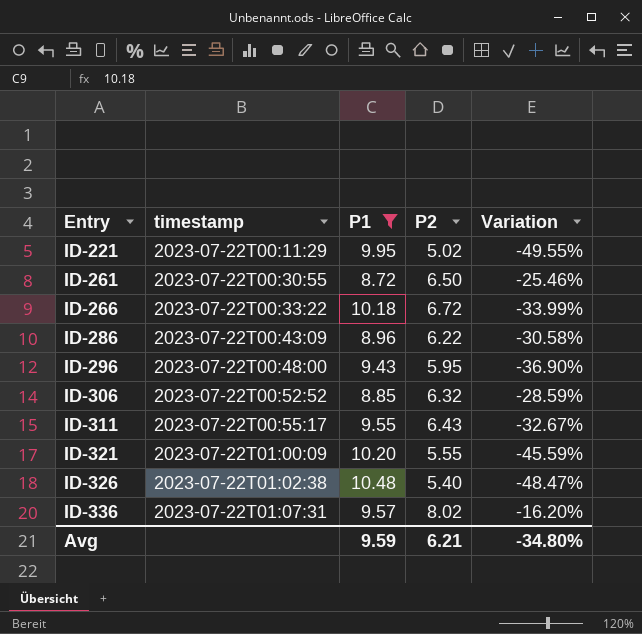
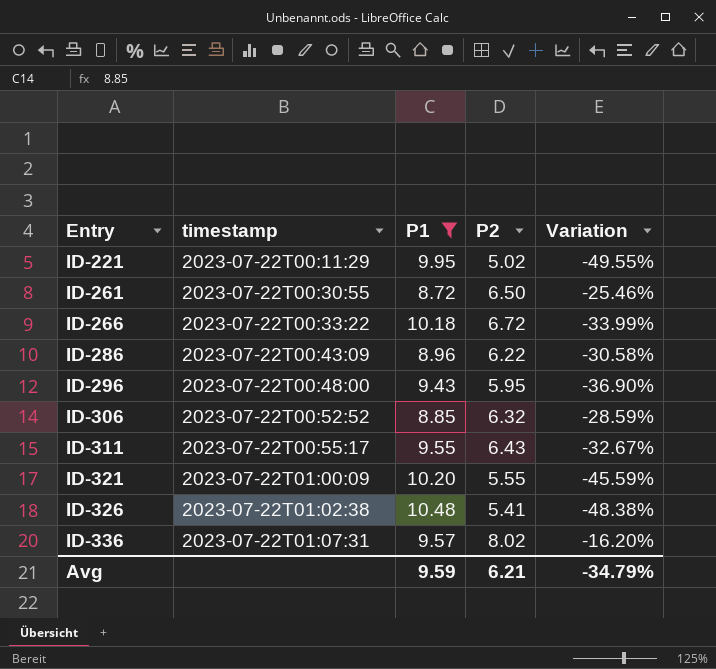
ID-326 | P2: 5.40 -> 5.41
ID-326 | Variation: -48.47% -> -48.38%
Avg | Variation: -34.80% -> -34.79%

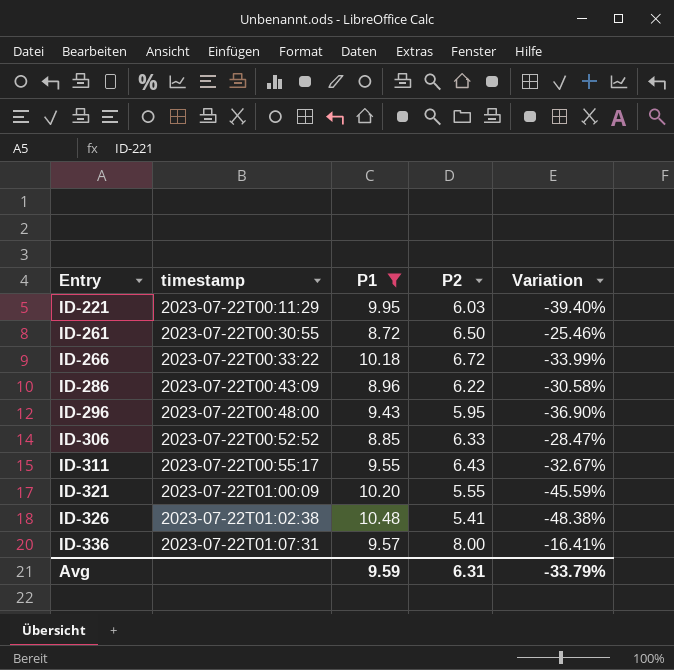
ID-221 | P2: 5.02 -> 6.03
ID-221 | Variation: -49.55% -> -39.40%
ID-306 | P2: 6.32 -> 6.33
ID-306 | Variation: -28.59% -> -28.47%
ID-336 | P2: 8.02 -> 8.00
ID-336 | Variation: -16.20% -> -16.41%
Avg | P2: 6.21 -> 6.31
Avg | Variation: -34.79% -> -33.79%

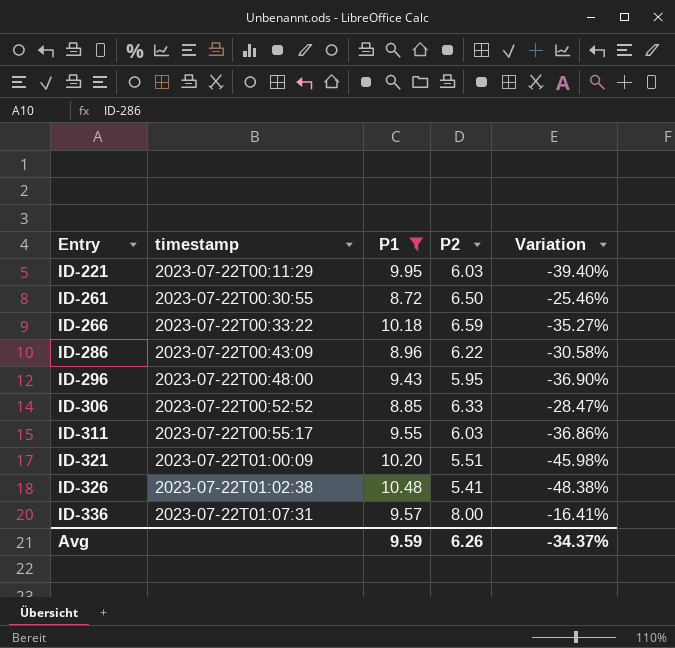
ID-266 | P2: 6.72 -> 6.59
ID-266 | Variation: -33.99% -> -35.27%
ID-311 | P2: 6.43 -> 6.03
ID-311 | Variation: -32.67% -> -36.86%
ID-321 | P2: 5.55 -> 5.51
ID-321 | Variation: -45.59% -> -45.98%
Avg | P2: 6.31 -> 6.26
Avg | Variation: -33.79% -> -34.37%

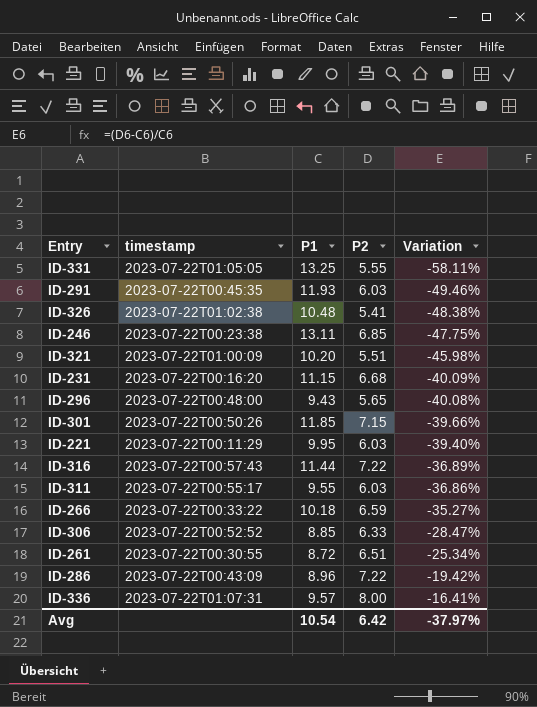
filter: P1 <= 10.48 -> none
row order: Entry ascending -> Variation ascending
ID-296 | P2: 5.95 -> 5.65
ID-296 | Variation: -36.90% -> -40.08%
ID-261 | P2: 6.50 -> 6.51
ID-261 | Variation: -25.46% -> -25.34%
ID-286 | P2: 6.22 -> 7.22
ID-286 | Variation: -30.58% -> -19.42%
Avg | P1: 9.59 -> 10.54
Avg | P2: 6.26 -> 6.42
Avg | Variation: -34.37% -> -37.97%

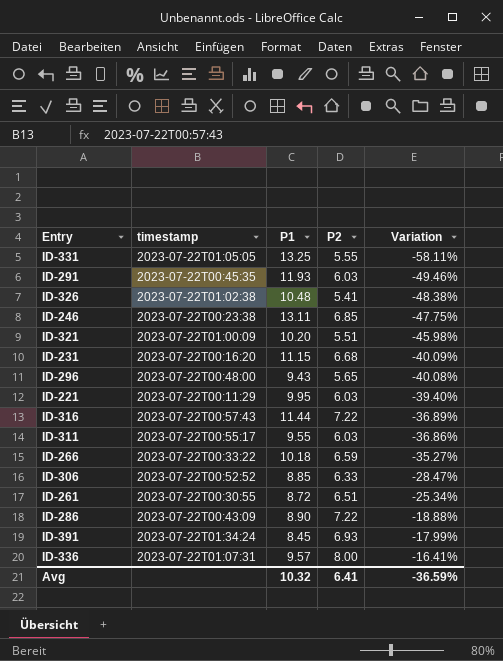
row ID-301: 2023-07-22T00:50:26 | 11.85 | 7.15 | -39.66% -> none
ID-286 | P1: 8.96 -> 8.90
ID-286 | Variation: -19.42% -> -18.88%
row ID-391: none -> 2023-07-22T01:34:24 | 8.45 | 6.93 | -17.99%
Avg | P1: 10.54 -> 10.32
Avg | P2: 6.42 -> 6.41
Avg | Variation: -37.97% -> -36.59%

